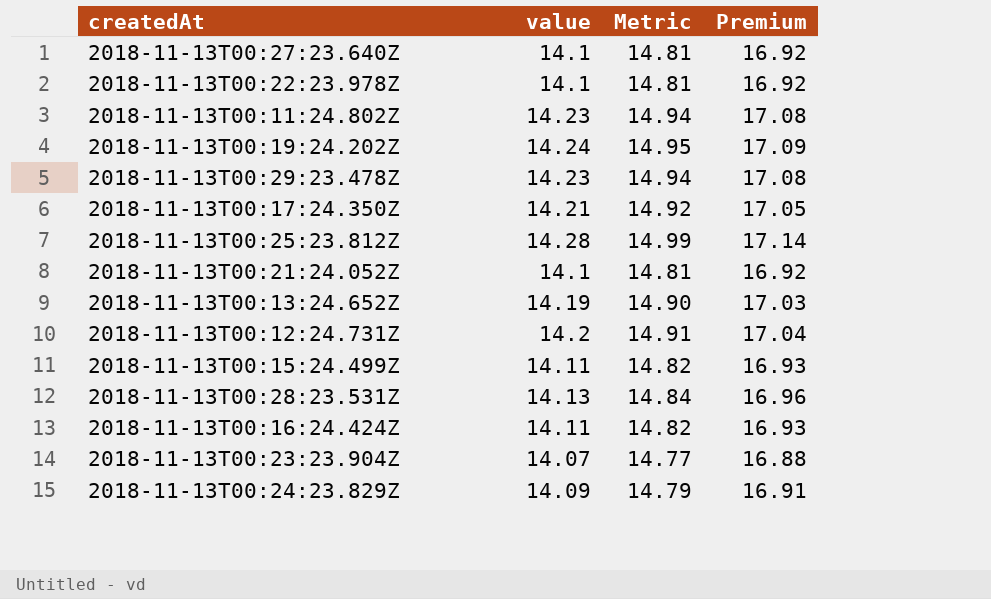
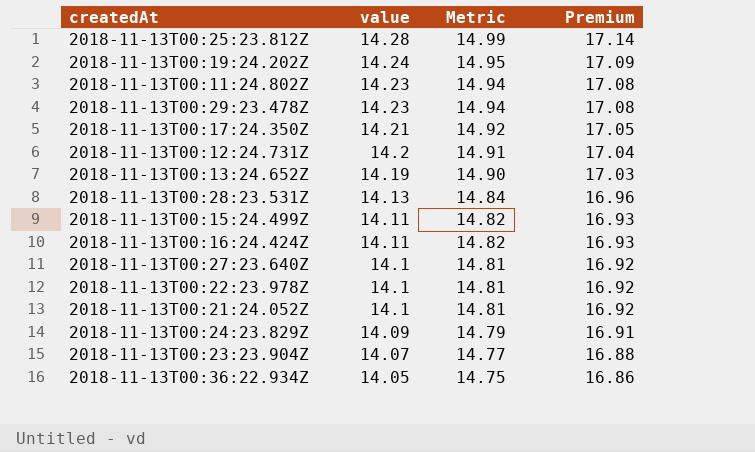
row order: none -> value descending
row 2018-11-13T00:36:22.934Z: none -> 14.05 | 14.75 | 16.86

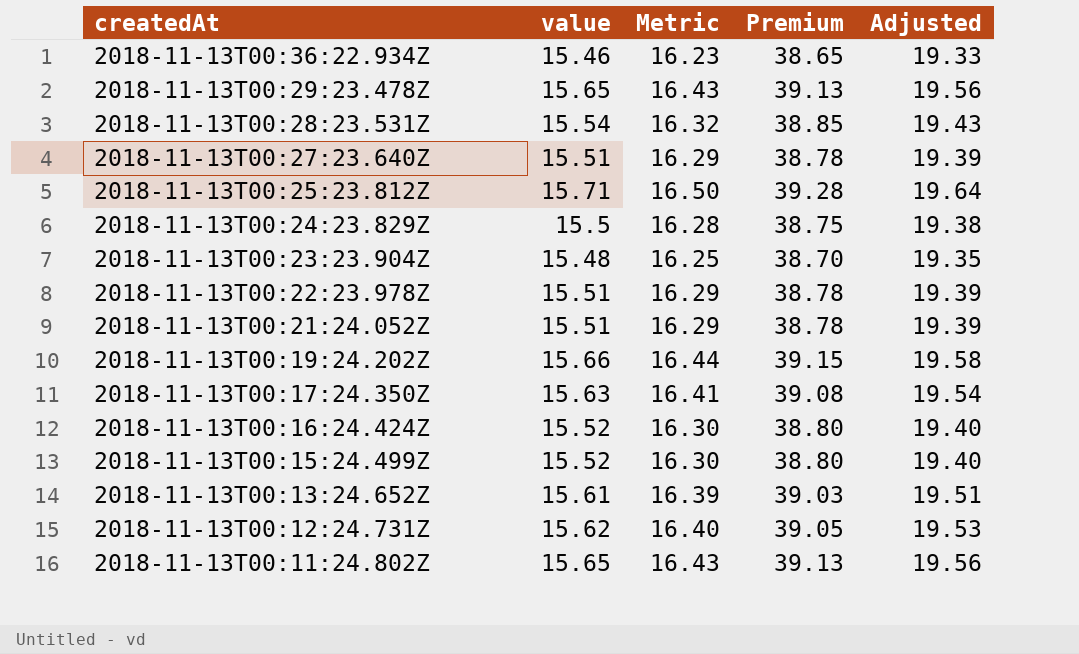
row order: value descending -> createdAt descending
column Premium | formula: [value] * 1.2 -> [value] * 2.5
column Adjusted | formula: none -> [value] * 1.25
2018-11-13T00:36:22.934Z | value: 14.05 -> 15.46
2018-11-13T00:36:22.934Z | Metric: 14.75 -> 16.23
2018-11-13T00:29:23.478Z | value: 14.23 -> 15.65
2018-11-13T00:29:23.478Z | Metric: 14.94 -> 16.43
2018-11-13T00:28:23.531Z | value: 14.13 -> 15.54
2018-11-13T00:28:23.531Z | Metric: 14.84 -> 16.32
2018-11-13T00:27:23.640Z | value: 14.1 -> 15.51
2018-11-13T00:27:23.640Z | Metric: 14.81 -> 16.29
2018-11-13T00:25:23.812Z | value: 14.28 -> 15.71
2018-11-13T00:25:23.812Z | Metric: 14.99 -> 16.50
2018-11-13T00:24:23.829Z | value: 14.09 -> 15.5
2018-11-13T00:24:23.829Z | Metric: 14.79 -> 16.28
2018-11-13T00:23:23.904Z | value: 14.07 -> 15.48
2018-11-13T00:23:23.904Z | Metric: 14.77 -> 16.25
2018-11-13T00:22:23.978Z | value: 14.1 -> 15.51
2018-11-13T00:22:23.978Z | Metric: 14.81 -> 16.29
2018-11-13T00:21:24.052Z | value: 14.1 -> 15.51
2018-11-13T00:21:24.052Z | Metric: 14.81 -> 16.29
2018-11-13T00:19:24.202Z | value: 14.24 -> 15.66
2018-11-13T00:19:24.202Z | Metric: 14.95 -> 16.44
2018-11-13T00:17:24.350Z | value: 14.21 -> 15.63
2018-11-13T00:17:24.350Z | Metric: 14.92 -> 16.41
2018-11-13T00:16:24.424Z | value: 14.11 -> 15.52
2018-11-13T00:16:24.424Z | Metric: 14.82 -> 16.30
2018-11-13T00:15:24.499Z | value: 14.11 -> 15.52
2018-11-13T00:15:24.499Z | Metric: 14.82 -> 16.30
2018-11-13T00:13:24.652Z | value: 14.19 -> 15.61
2018-11-13T00:13:24.652Z | Metric: 14.90 -> 16.39
2018-11-13T00:12:24.731Z | value: 14.2 -> 15.62
2018-11-13T00:12:24.731Z | Metric: 14.91 -> 16.40
2018-11-13T00:11:24.802Z | value: 14.23 -> 15.65
2018-11-13T00:11:24.802Z | Metric: 14.94 -> 16.43

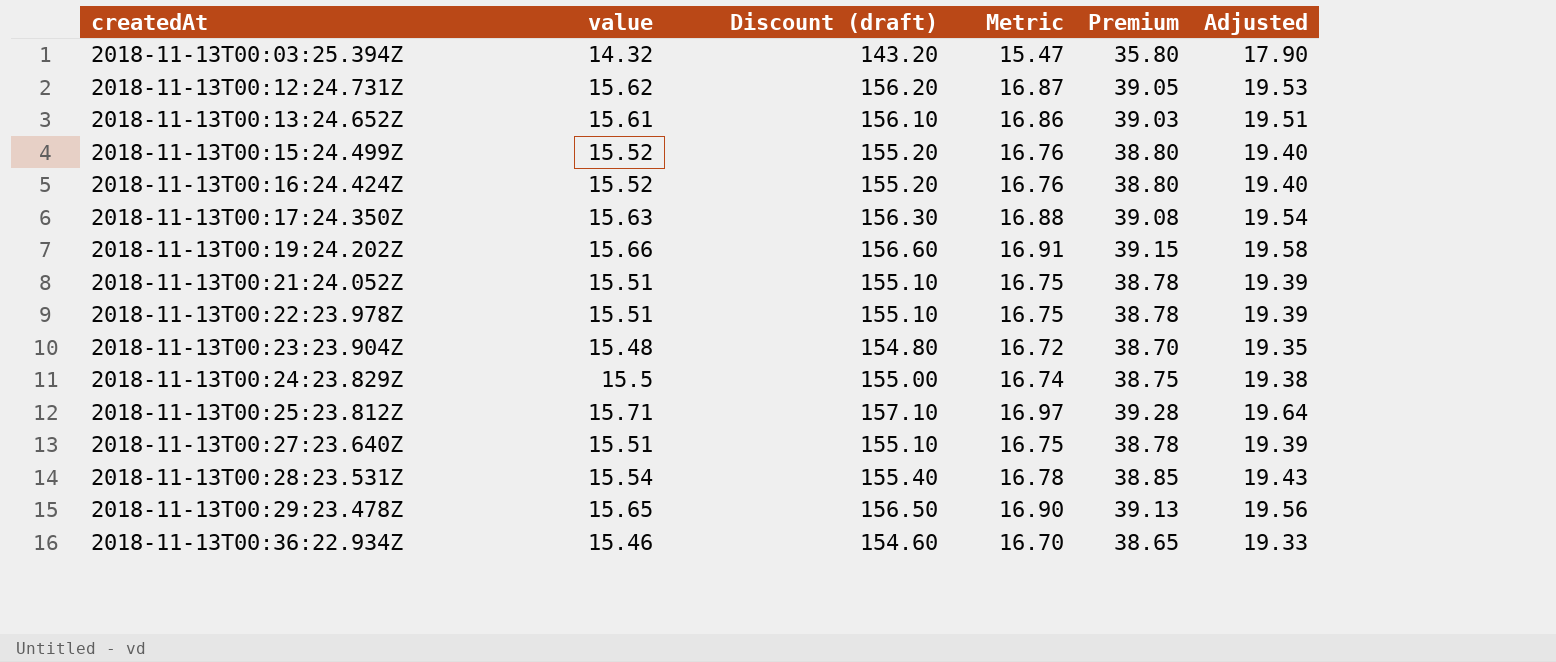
row order: createdAt descending -> createdAt ascending
column Discount (draft) | formula: none -> [value] * 10
column Metric | formula: [value] * 1.05 -> [value] * 1.08
row 2018-11-13T00:11:24.802Z: 15.65 | 16.43 | 39.13 | 19.56 -> none
row 2018-11-13T00:03:25.394Z: none -> 14.32 | 143.20 | 15.47 | 35.80 | 17.90

